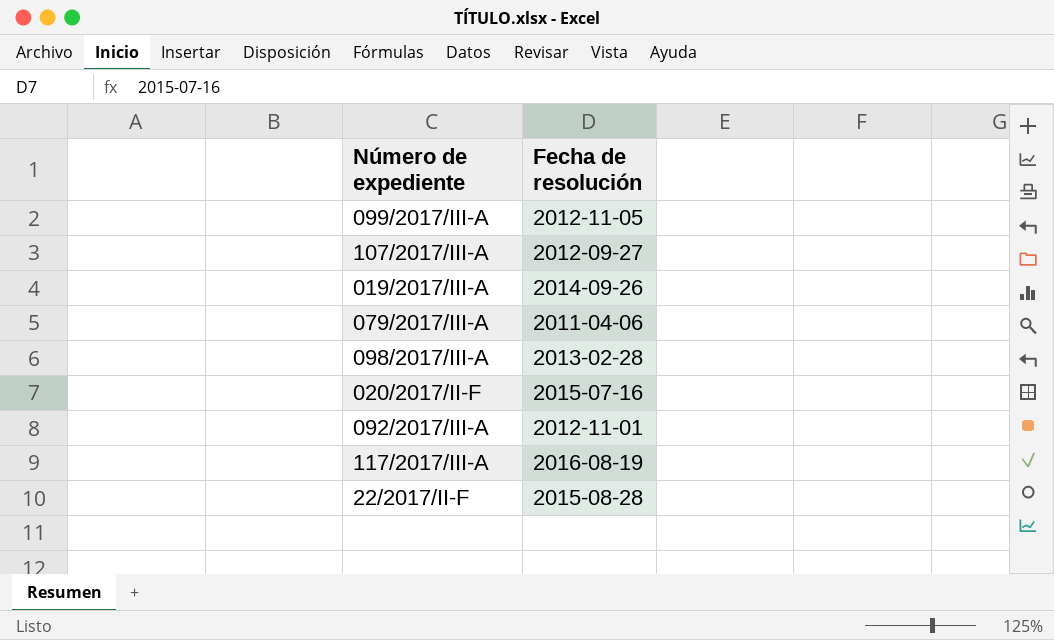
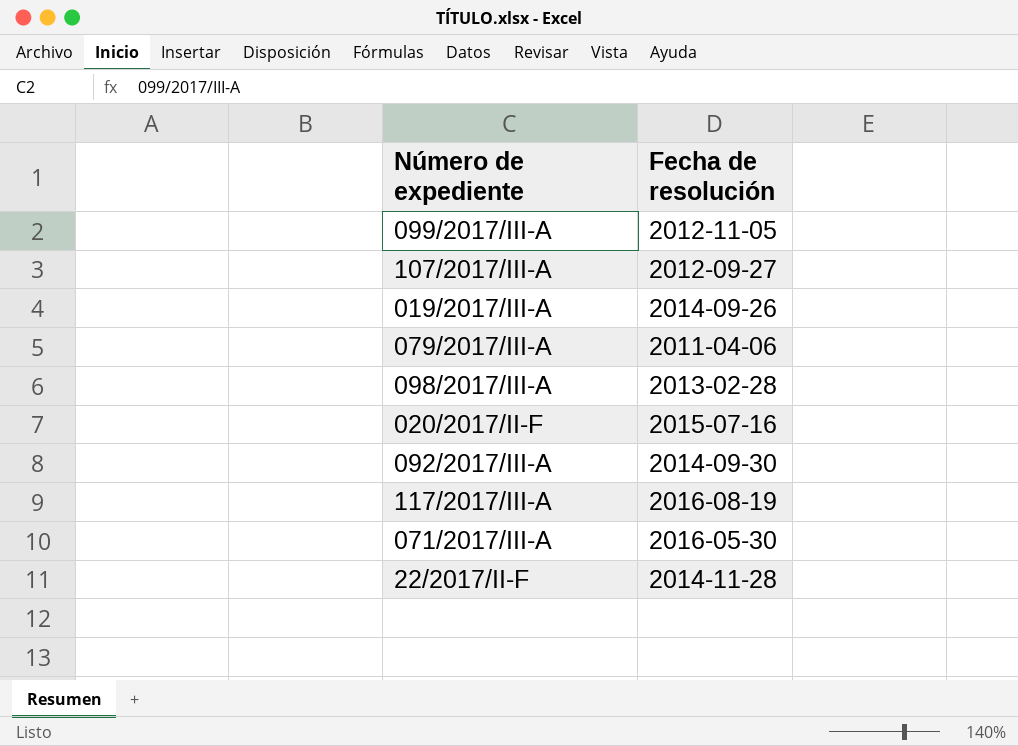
092/2017/III-A | Fecha de resolución: 2012-11-01 -> 2014-09-30
row 071/2017/III-A: none -> 2016-05-30
22/2017/II-F | Fecha de resolución: 2015-08-28 -> 2014-11-28

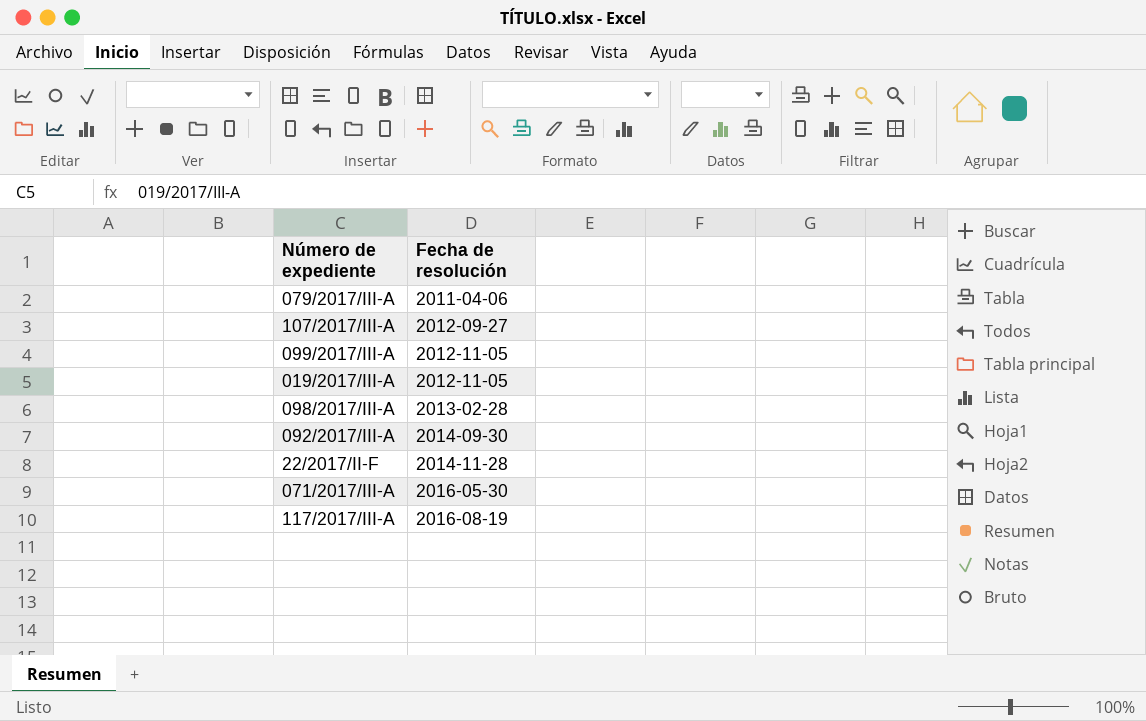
row order: none -> Fecha de resolución ascending
row 020/2017/II-F: 2015-07-16 -> none
019/2017/III-A | Fecha de resolución: 2014-09-26 -> 2012-11-05

